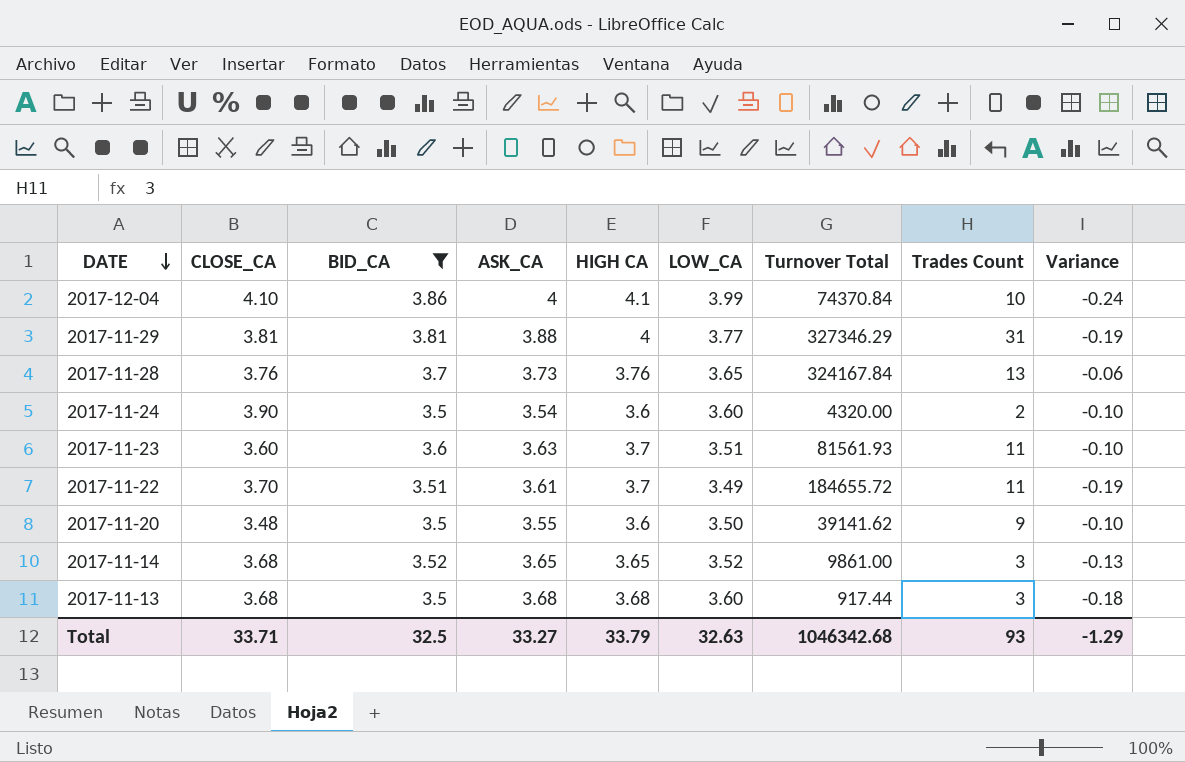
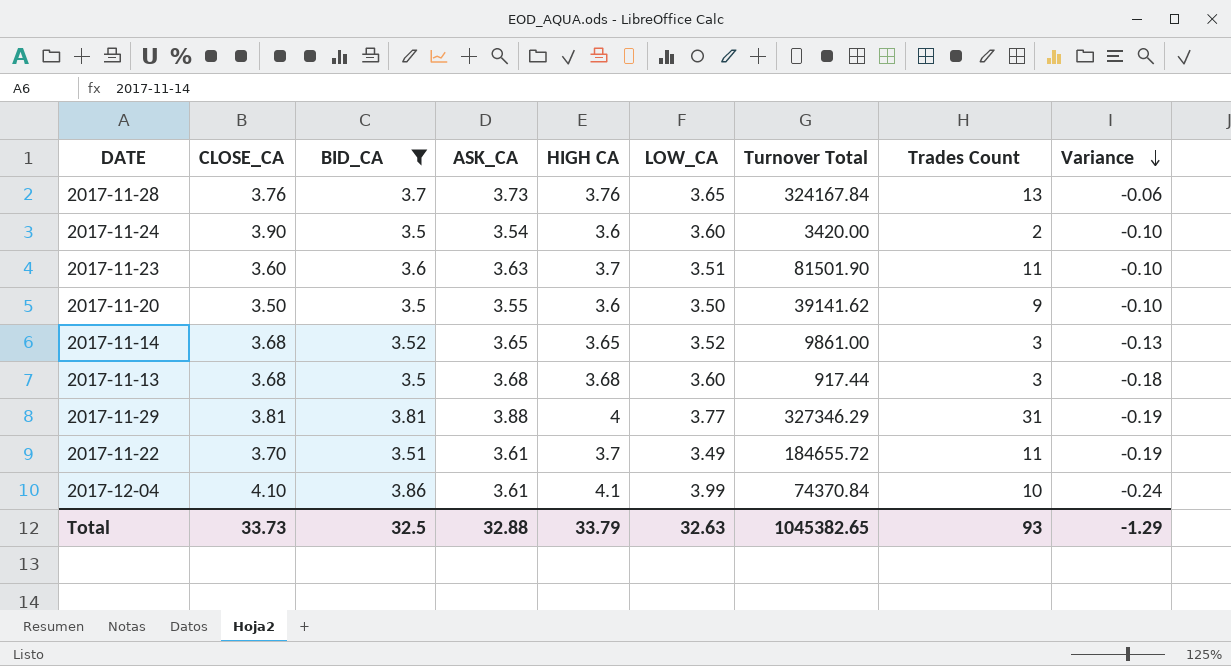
row order: DATE descending -> Variance descending
2017-11-24 | Turnover Total: 4320.00 -> 3420.00
2017-11-23 | Turnover Total: 81561.93 -> 81501.90
2017-11-20 | CLOSE_CA: 3.48 -> 3.50
2017-12-04 | ASK_CA: 4 -> 3.61
Total | CLOSE_CA: 33.71 -> 33.73
Total | ASK_CA: 33.27 -> 32.88
Total | Turnover Total: 1046342.68 -> 1045382.65

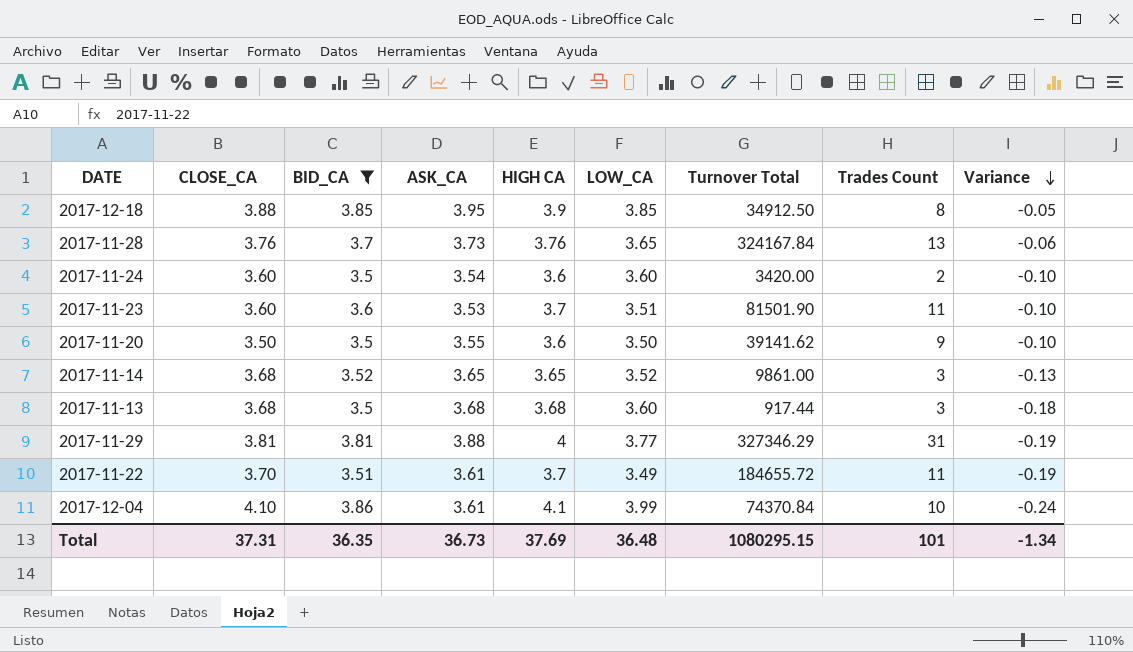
row 2017-12-18: none -> 3.88 | 3.85 | 3.95 | 3.9 | 3.85 | 34912.50 | 8 | -0.05
2017-11-24 | CLOSE_CA: 3.90 -> 3.60
2017-11-23 | ASK_CA: 3.63 -> 3.53
Total | CLOSE_CA: 33.73 -> 37.31
Total | BID_CA: 32.5 -> 36.35
Total | ASK_CA: 32.88 -> 36.73
Total | HIGH CA: 33.79 -> 37.69
Total | LOW_CA: 32.63 -> 36.48
Total | Turnover Total: 1045382.65 -> 1080295.15
Total | Trades Count: 93 -> 101
Total | Variance: -1.29 -> -1.34

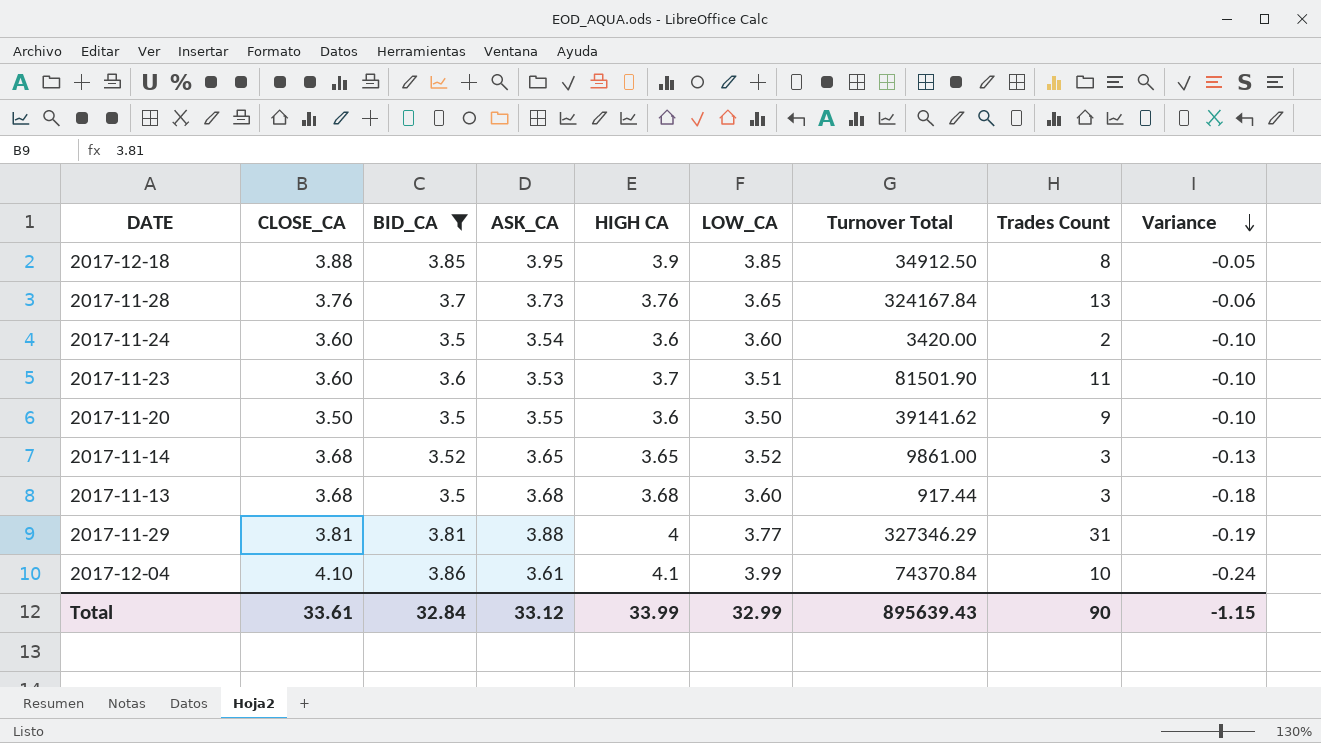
row 2017-11-22: 3.70 | 3.51 | 3.61 | 3.7 | 3.49 | 184655.72 | 11 | -0.19 -> none
Total | CLOSE_CA: 37.31 -> 33.61
Total | BID_CA: 36.35 -> 32.84
Total | ASK_CA: 36.73 -> 33.12
Total | HIGH CA: 37.69 -> 33.99
Total | LOW_CA: 36.48 -> 32.99
Total | Turnover Total: 1080295.15 -> 895639.43
Total | Trades Count: 101 -> 90
Total | Variance: -1.34 -> -1.15

